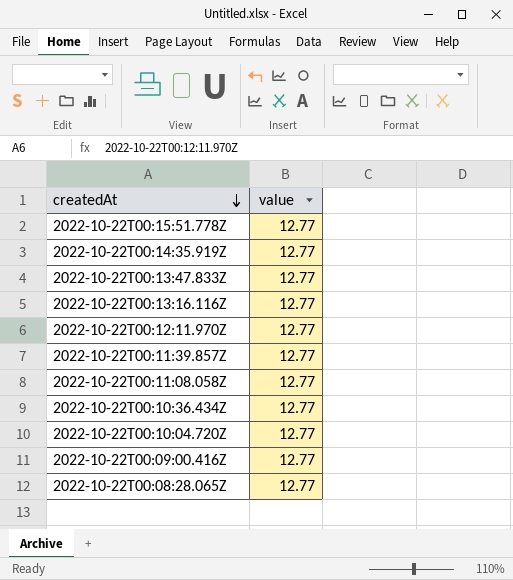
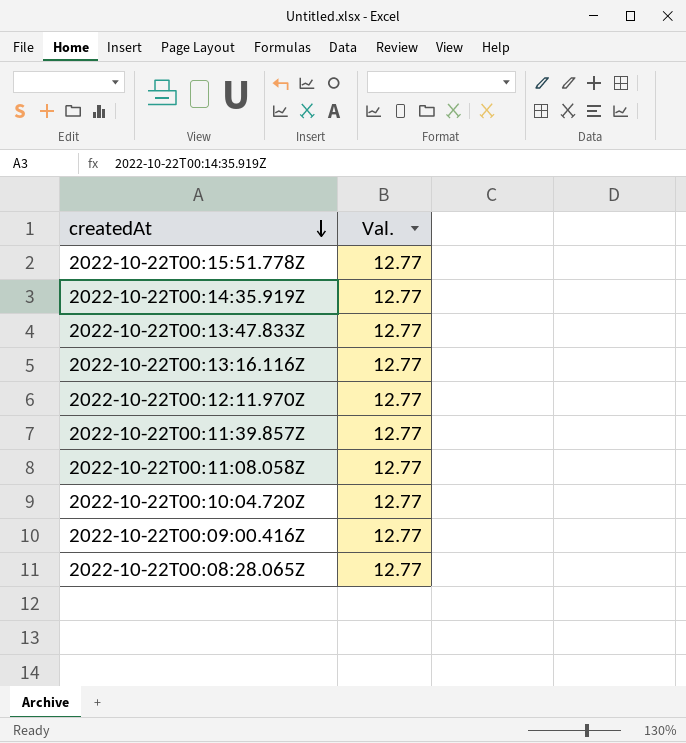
column name: value -> Val.
row 2022-10-22T00:10:36.434Z: 12.77 -> none

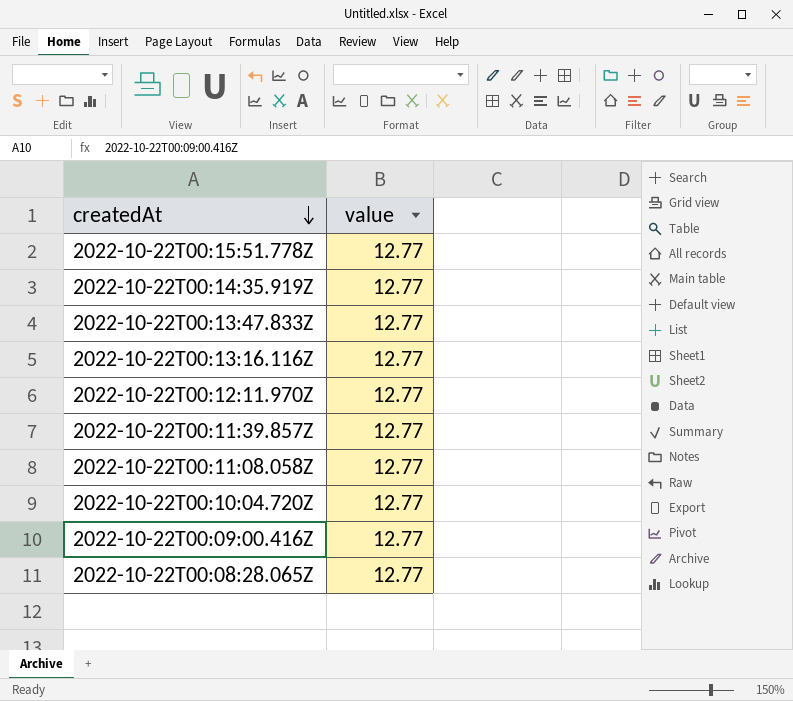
column name: Val. -> value

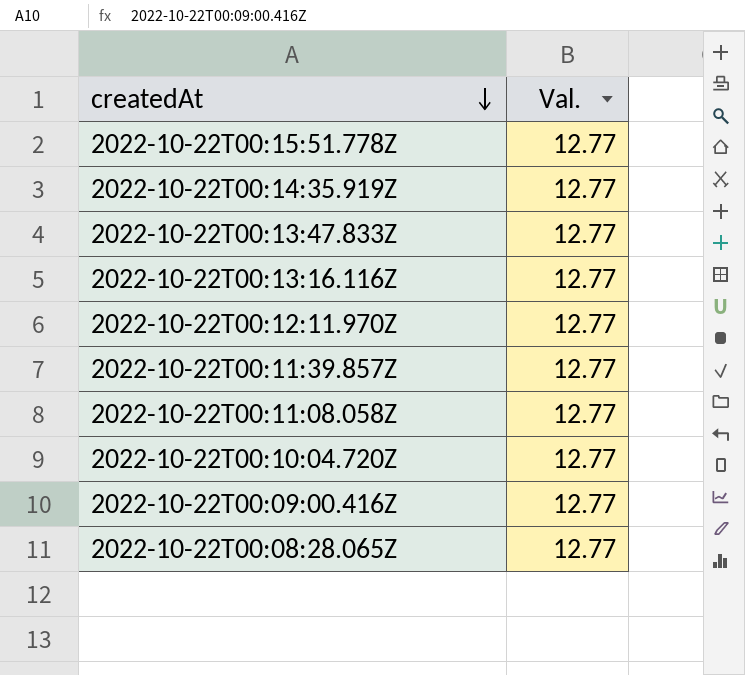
column name: value -> Val.

